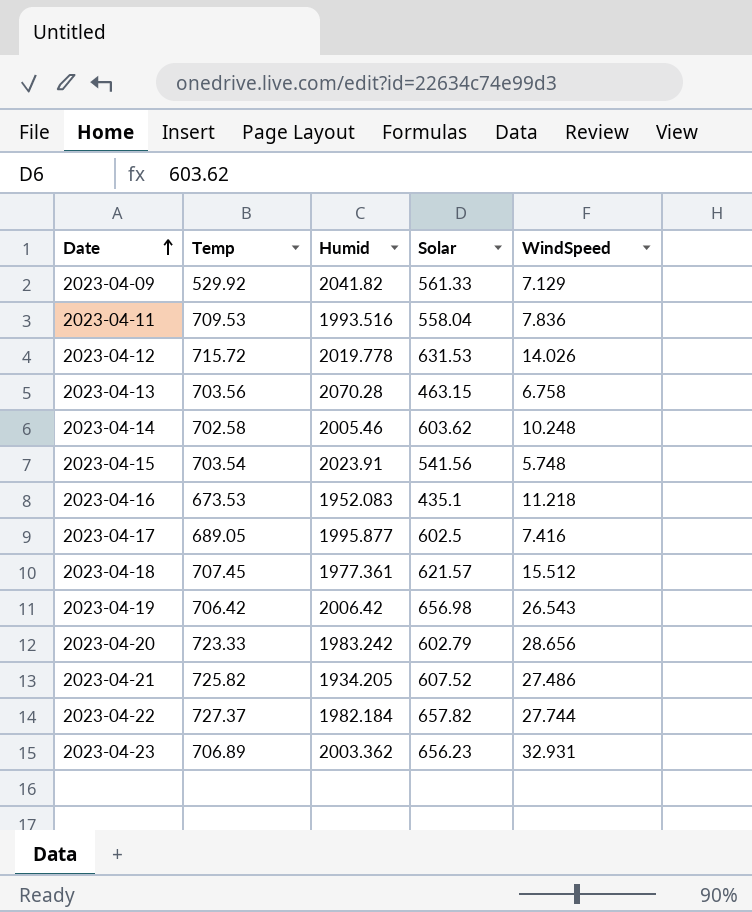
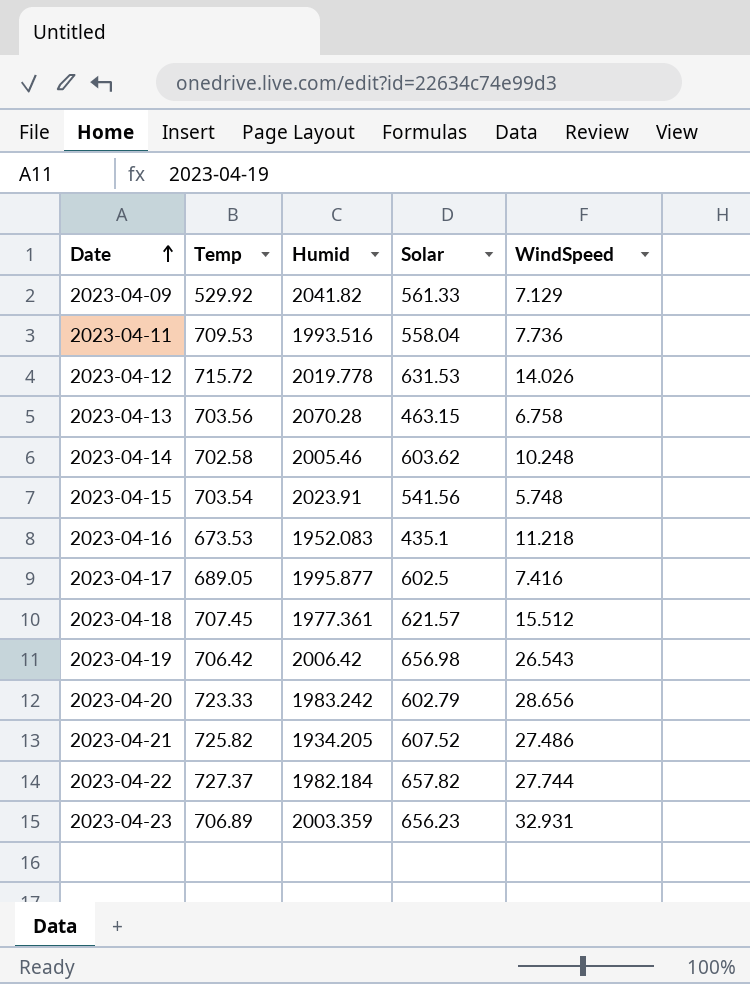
2023-04-11 | WindSpeed: 7.836 -> 7.736
2023-04-23 | Humid: 2003.362 -> 2003.359

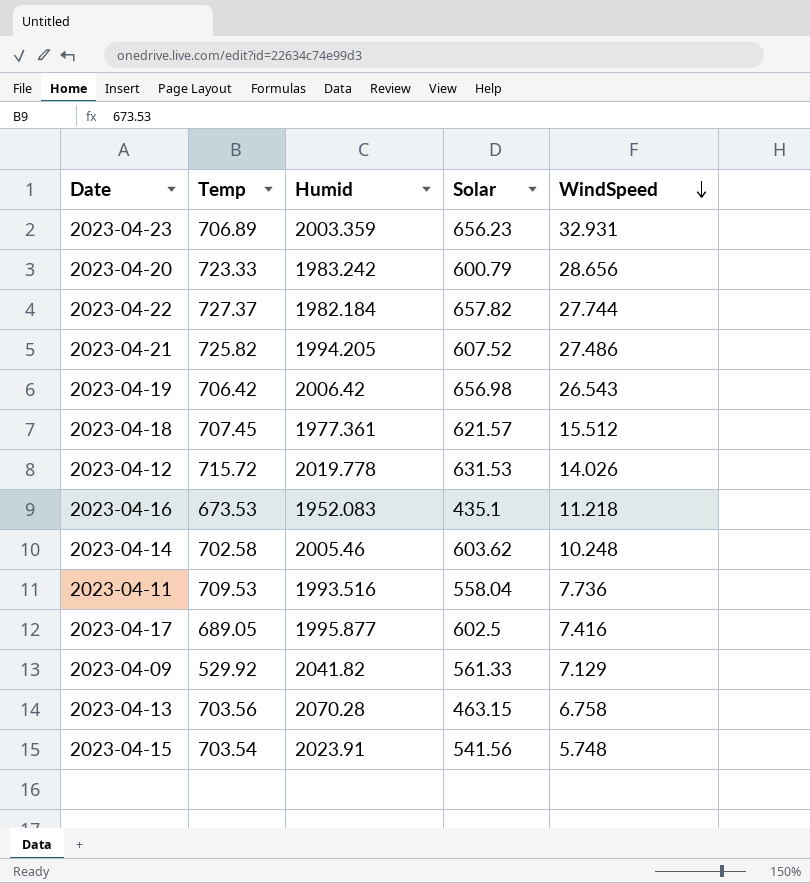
row order: Date ascending -> WindSpeed descending
2023-04-20 | Solar: 602.79 -> 600.79
2023-04-21 | Humid: 1934.205 -> 1994.205

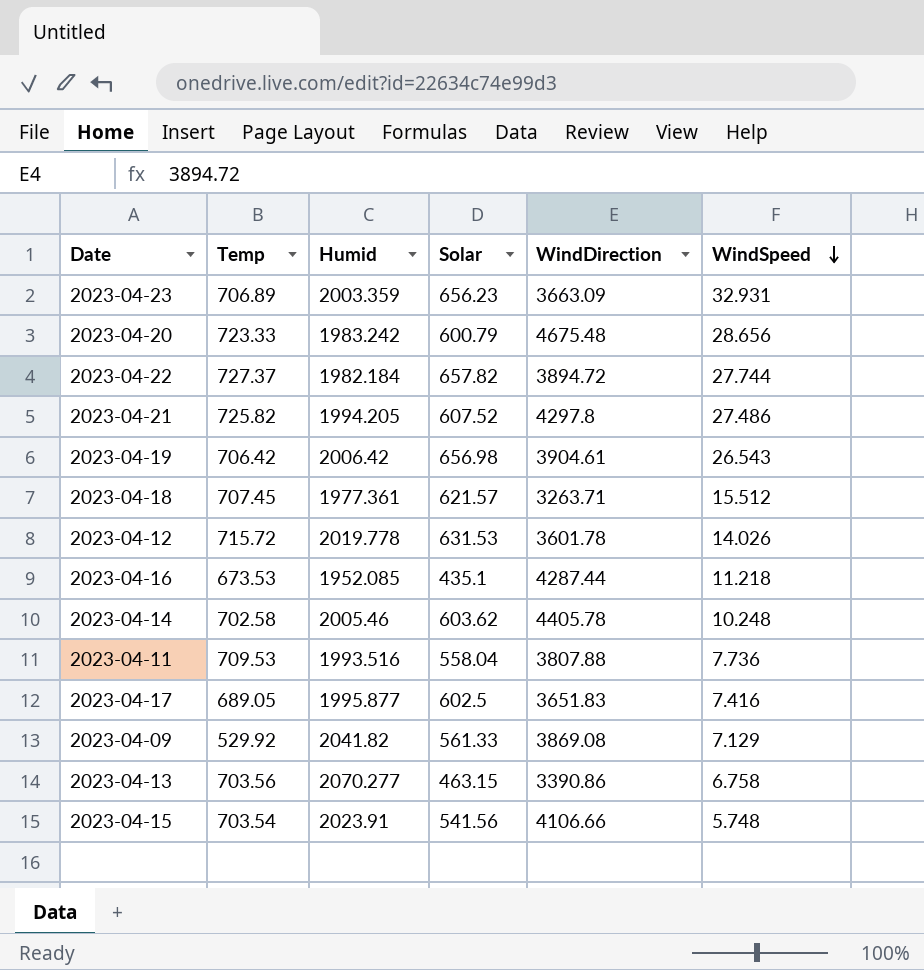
column WindDirection | position: none -> 5
2023-04-16 | Humid: 1952.083 -> 1952.085
2023-04-13 | Humid: 2070.28 -> 2070.277

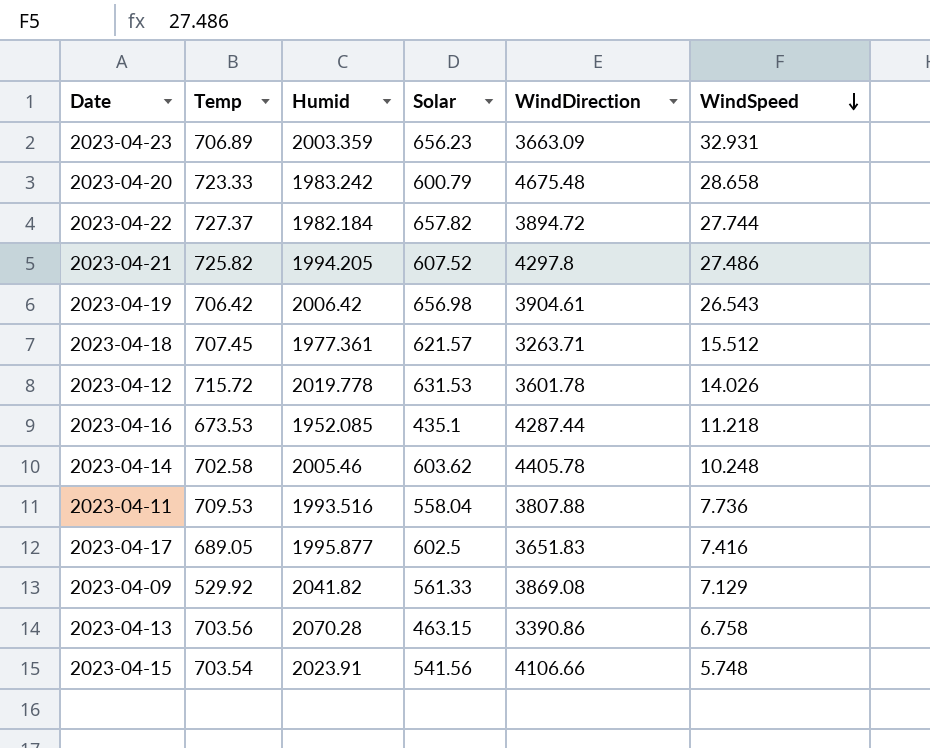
2023-04-20 | WindSpeed: 28.656 -> 28.658
2023-04-13 | Humid: 2070.277 -> 2070.28

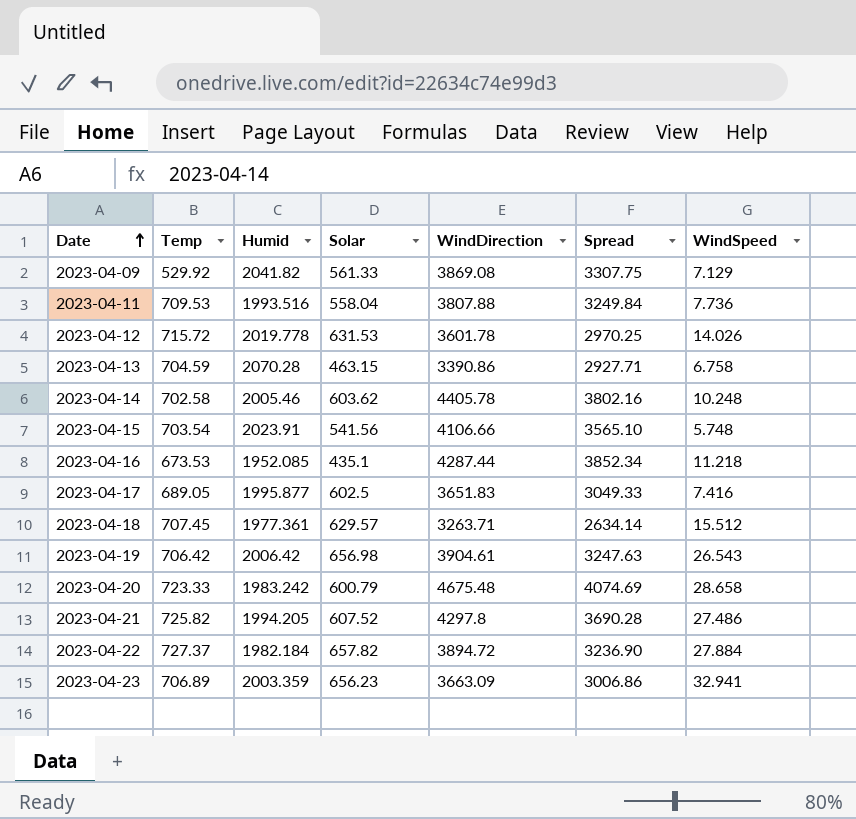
row order: WindSpeed descending -> Date ascending
column Spread | formula: none -> [WindDirection] - [Solar]
2023-04-13 | Temp: 703.56 -> 704.59
2023-04-18 | Solar: 621.57 -> 629.57
2023-04-22 | WindSpeed: 27.744 -> 27.884
2023-04-23 | WindSpeed: 32.931 -> 32.941

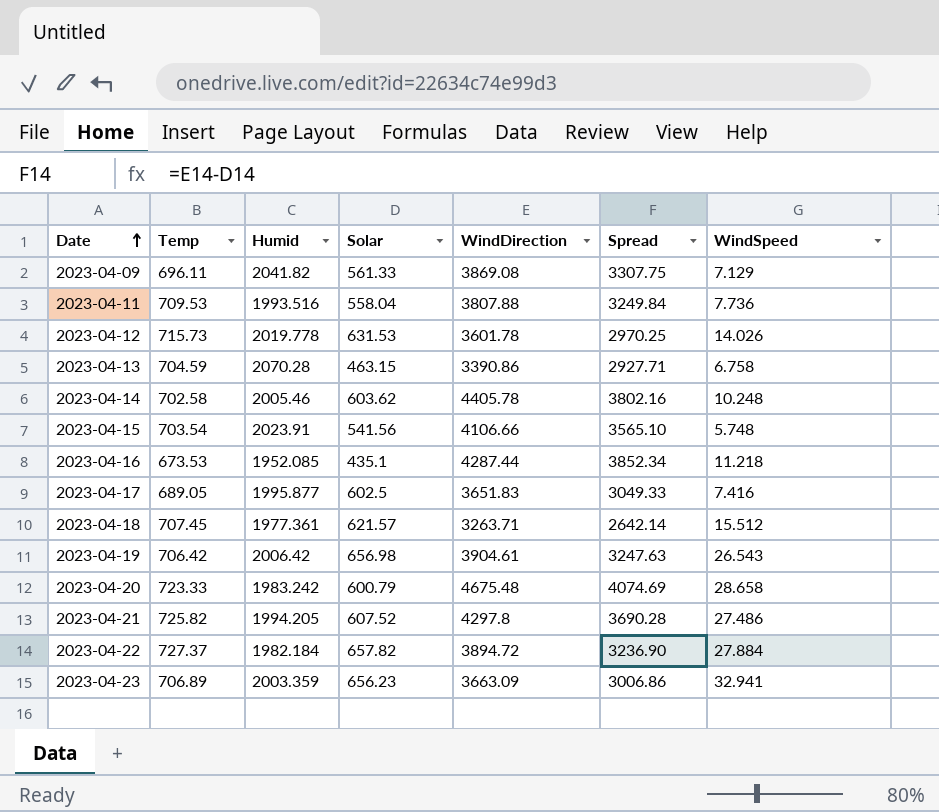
2023-04-09 | Temp: 529.92 -> 696.11
2023-04-12 | Temp: 715.72 -> 715.73
2023-04-18 | Solar: 629.57 -> 621.57
2023-04-18 | Spread: 2634.14 -> 2642.14

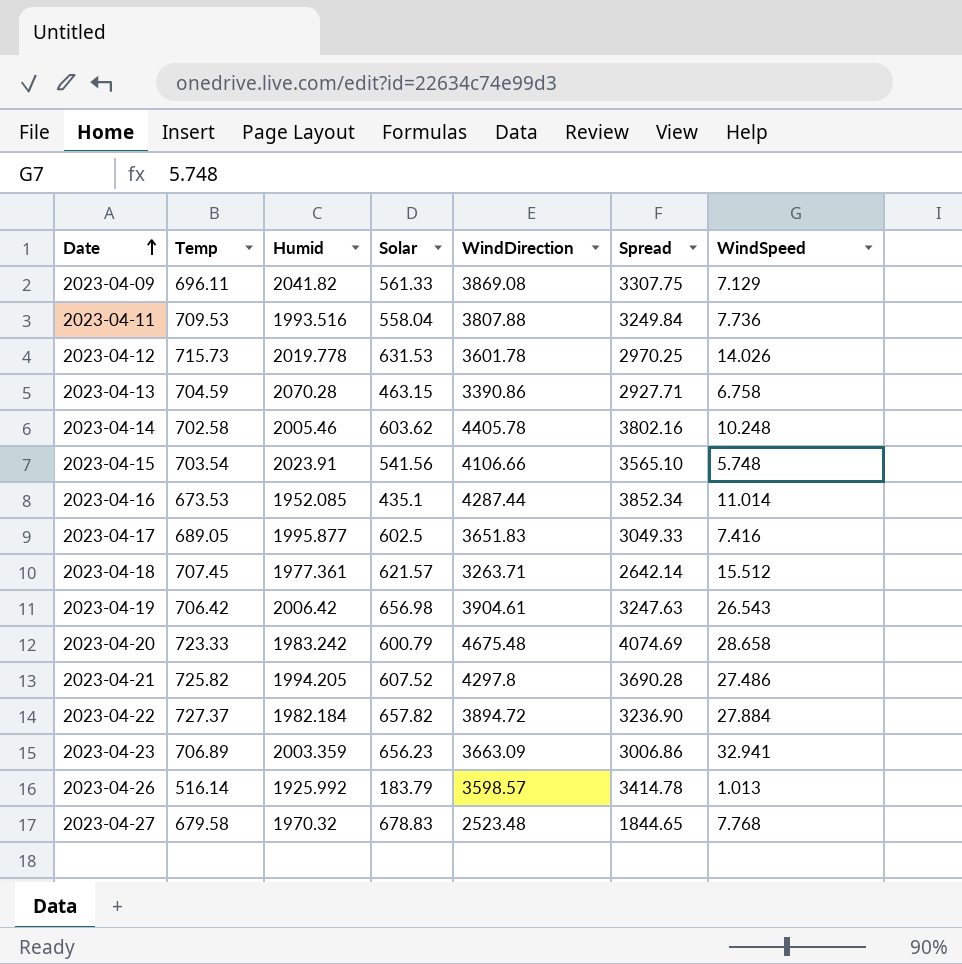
2023-04-16 | WindSpeed: 11.218 -> 11.014
row 2023-04-26: none -> 516.14 | 1925.992 | 183.79 | 3598.57 | 3414.78 | 1.013
row 2023-04-27: none -> 679.58 | 1970.32 | 678.83 | 2523.48 | 1844.65 | 7.768

